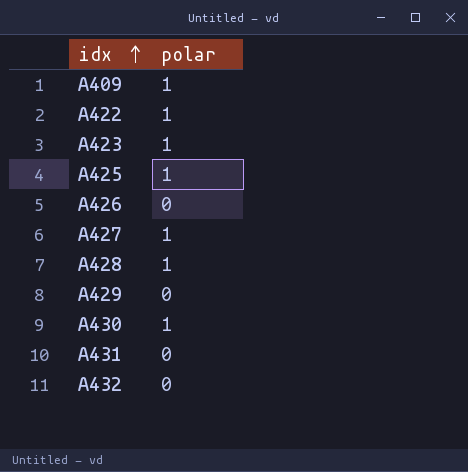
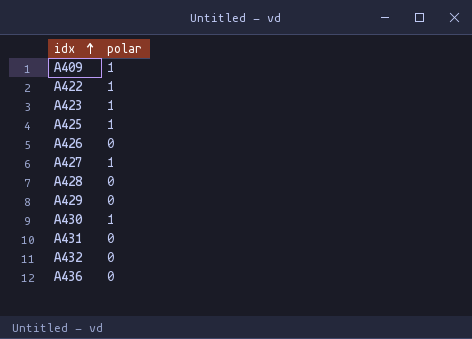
A428 | polar: 1 -> 0
row A436: none -> 0

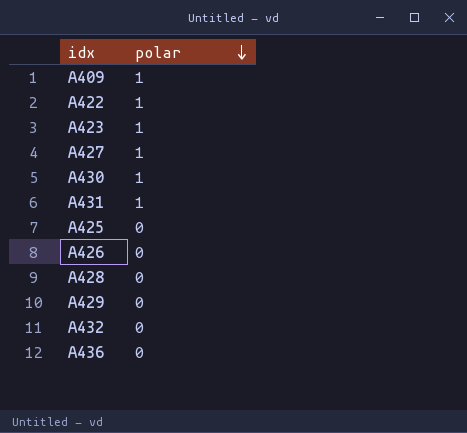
row order: idx ascending -> polar descending
A431 | polar: 0 -> 1
A425 | polar: 1 -> 0

